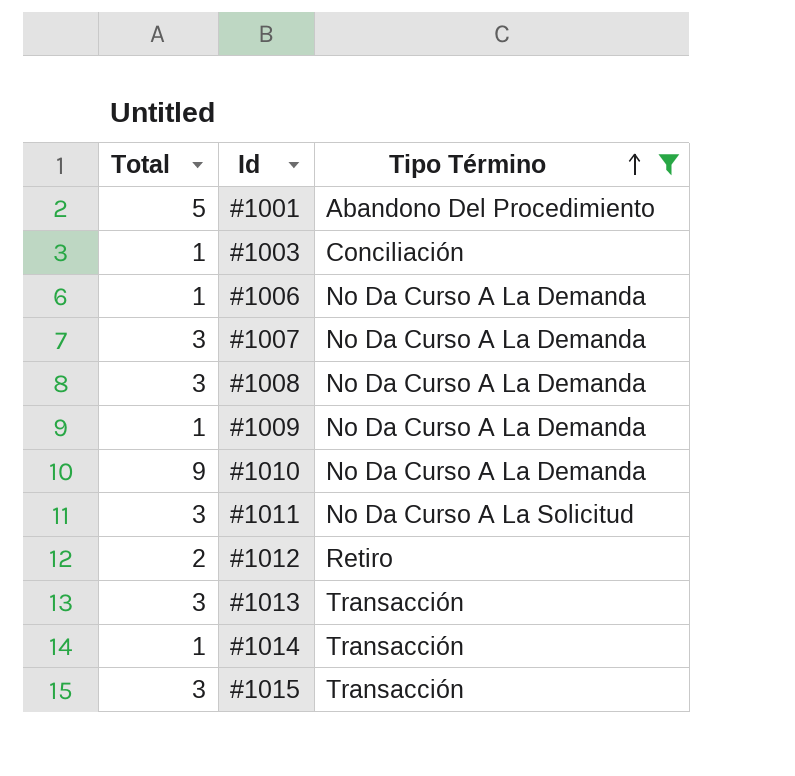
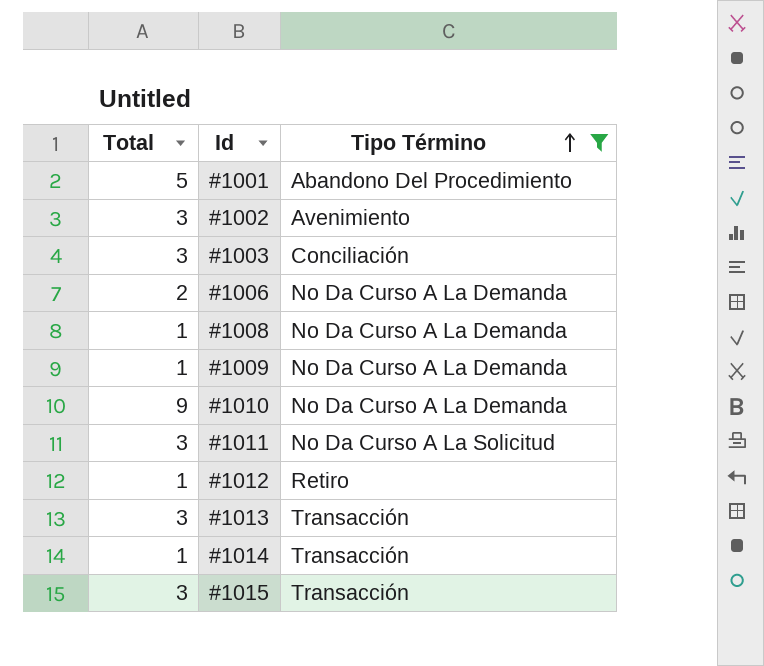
row #1007: 3 | No Da Curso A La Demanda -> none
row #1002: none -> 3 | Avenimiento
#1003 | Total: 1 -> 3
#1006 | Total: 1 -> 2
#1008 | Total: 3 -> 1
#1012 | Total: 2 -> 1

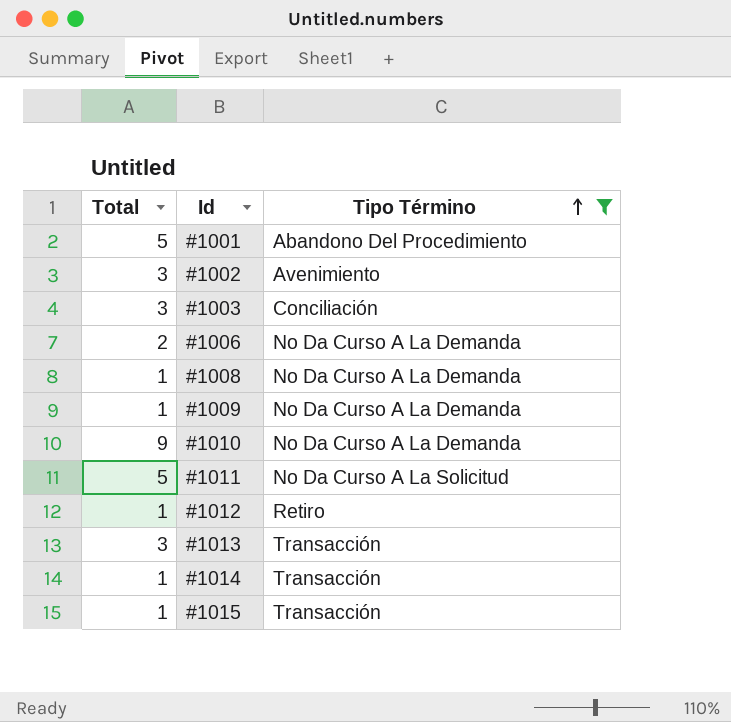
#1011 | Total: 3 -> 5
#1015 | Total: 3 -> 1

